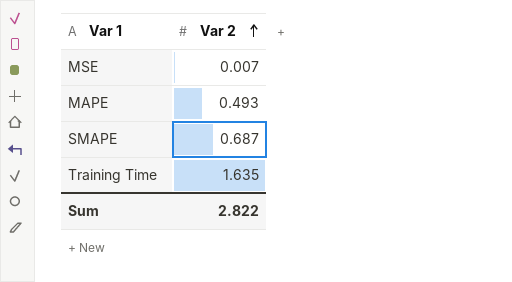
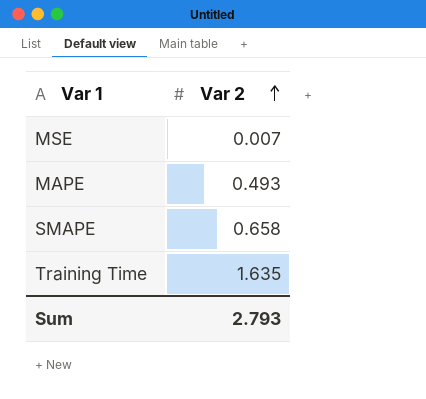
SMAPE | Var 2: 0.687 -> 0.658
Sum | Var 2: 2.822 -> 2.793

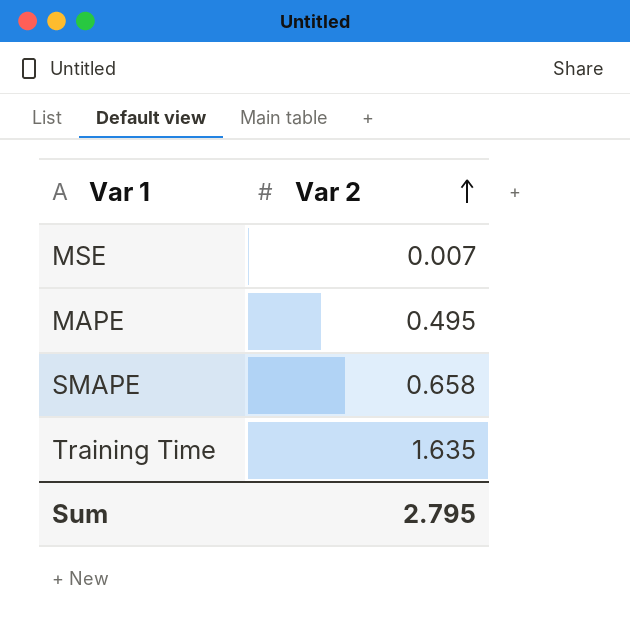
MAPE | Var 2: 0.493 -> 0.495
Sum | Var 2: 2.793 -> 2.795

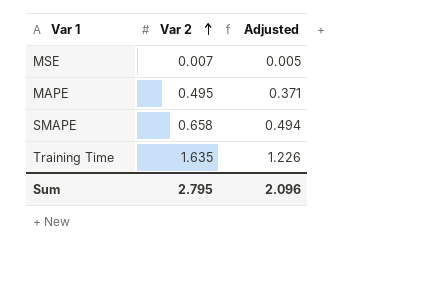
column Adjusted | formula: none -> [Var 2] * 0.75

